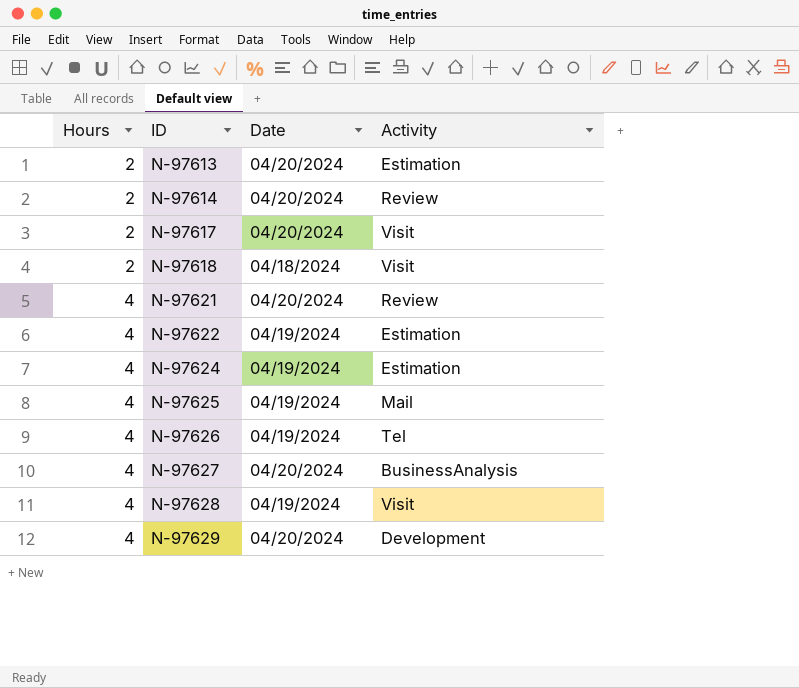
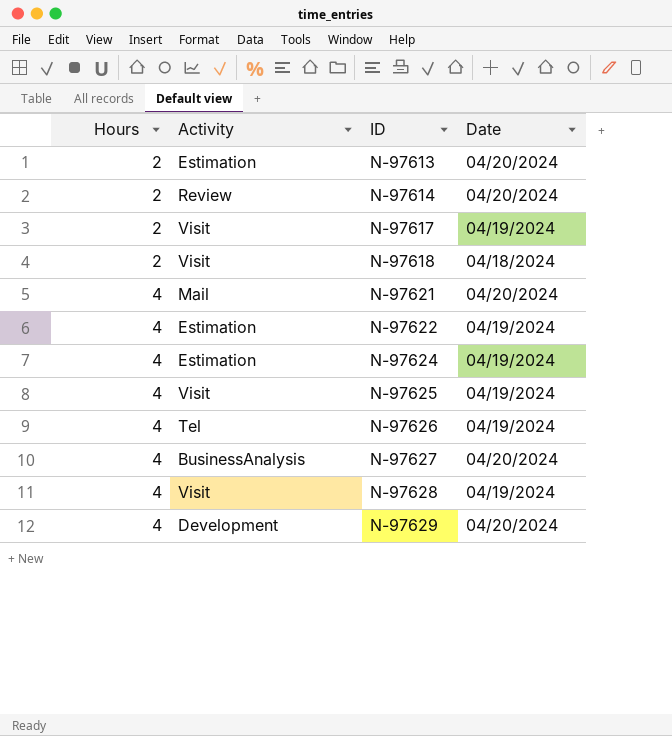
column Activity | position: 4 -> 2
N-97617 | Date: 04/20/2024 -> 04/19/2024
N-97621 | Activity: Review -> Mail
N-97625 | Activity: Mail -> Visit

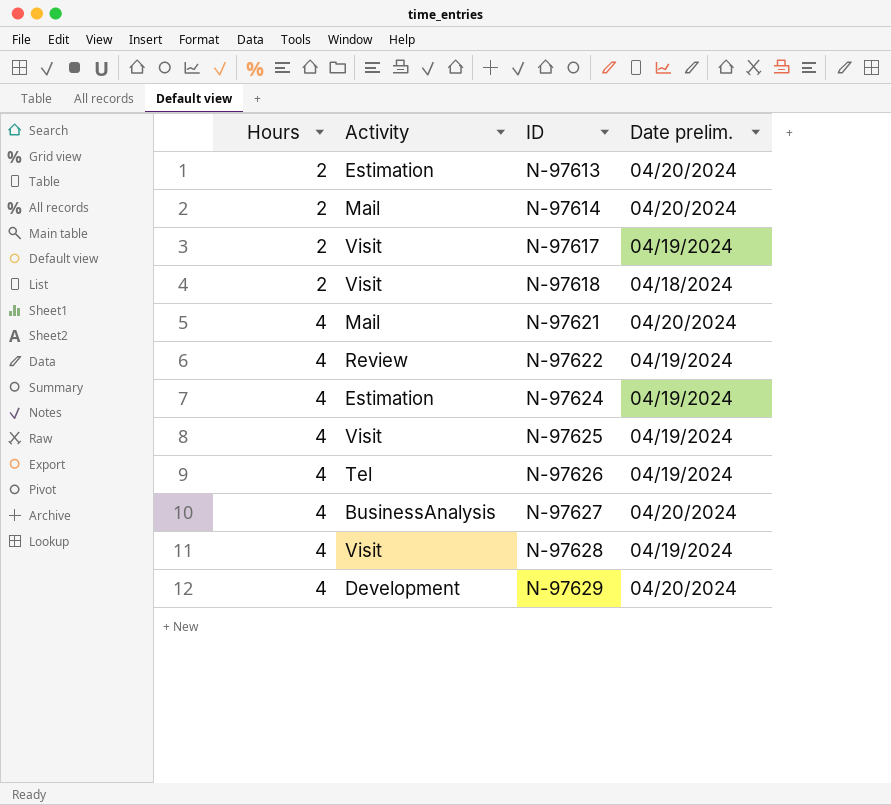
column name: Date -> Date prelim.
N-97614 | Activity: Review -> Mail
N-97622 | Activity: Estimation -> Review

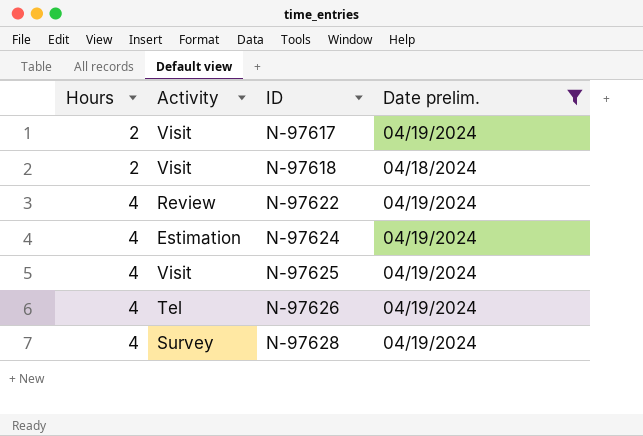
filter: none -> Date prelim. != 04/20/2024
N-97628 | Activity: Visit -> Survey

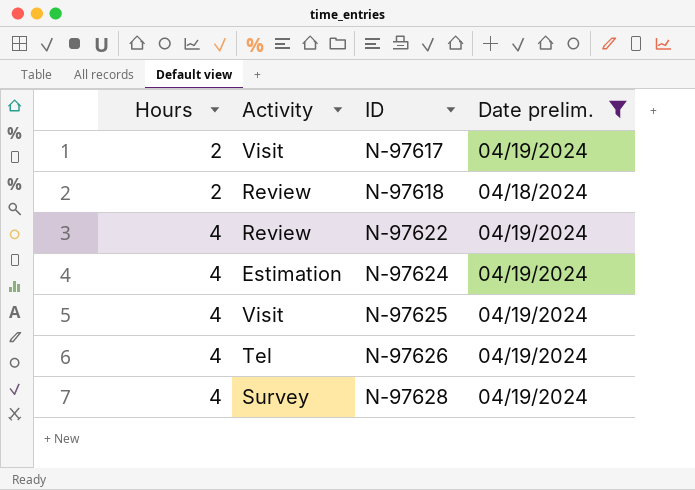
N-97618 | Activity: Visit -> Review

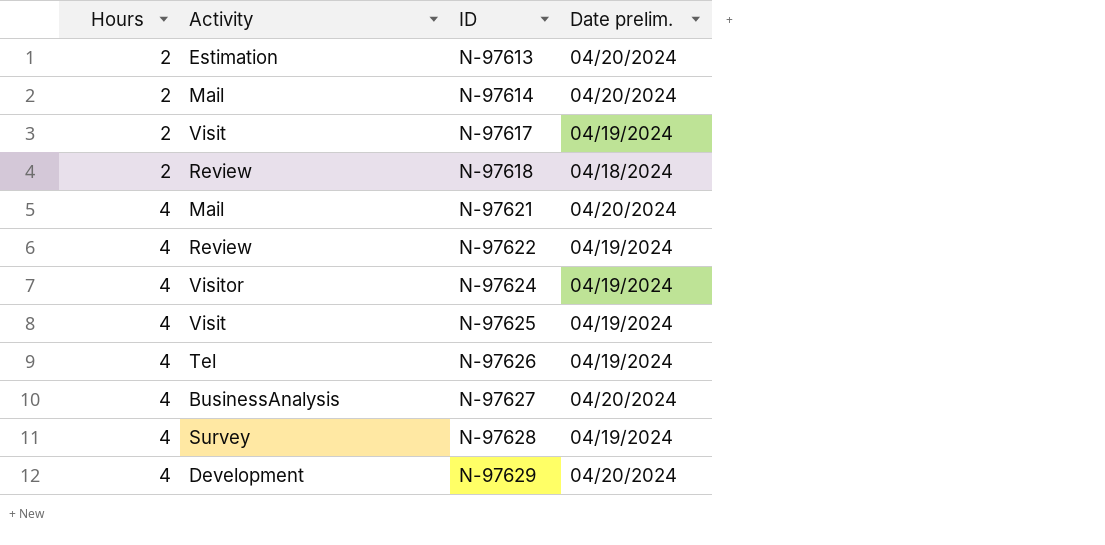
filter: Date prelim. != 04/20/2024 -> none
N-97624 | Activity: Estimation -> Visitor

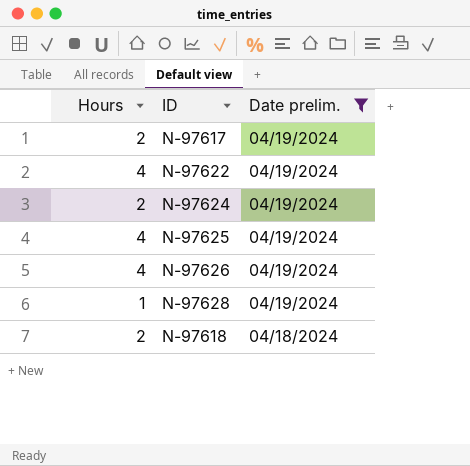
filter: none -> Date prelim. != 04/20/2024
row order: Hours ascending -> Date prelim. descending
column Activity | position: 2 -> none
N-97624 | Hours: 4 -> 2
N-97628 | Hours: 4 -> 1

